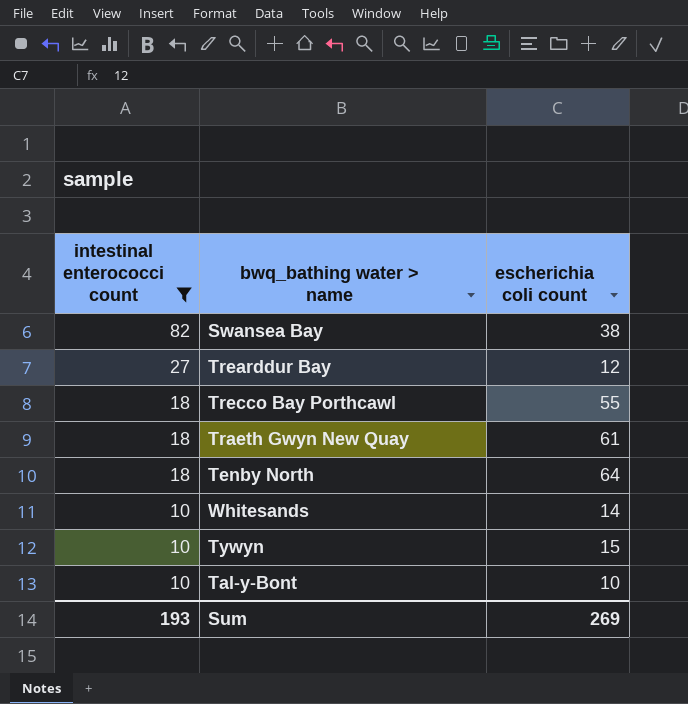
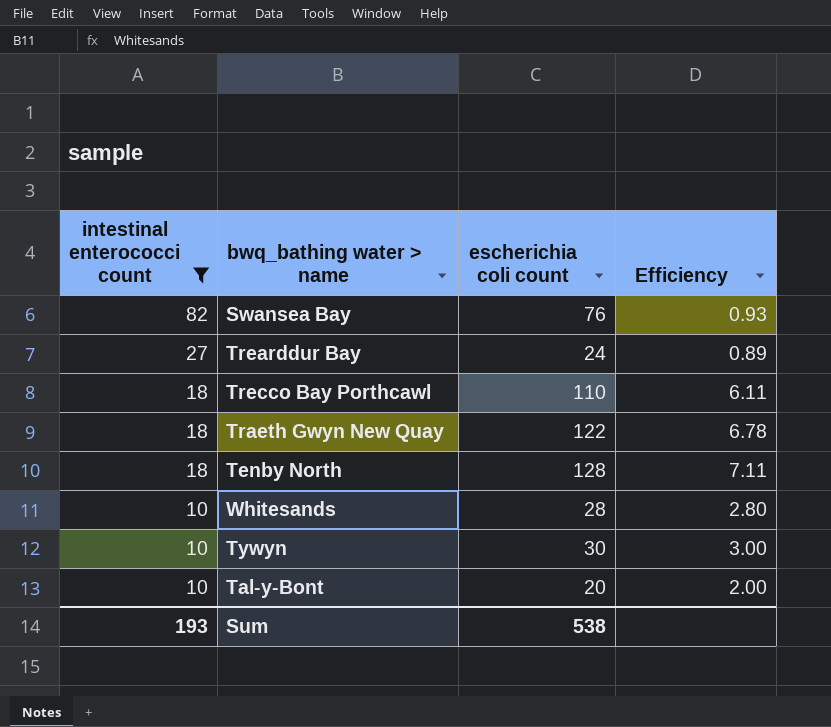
column Efficiency | formula: none -> [escherichia coli count] / [intestinal enterococci count]
Swansea Bay | escherichia coli count: 38 -> 76
Trearddur Bay | escherichia coli count: 12 -> 24
Trecco Bay Porthcawl | escherichia coli count: 55 -> 110
Traeth Gwyn New Quay | escherichia coli count: 61 -> 122
Tenby North | escherichia coli count: 64 -> 128
Whitesands | escherichia coli count: 14 -> 28
Tywyn | escherichia coli count: 15 -> 30
Tal-y-Bont | escherichia coli count: 10 -> 20
Sum | escherichia coli count: 269 -> 538

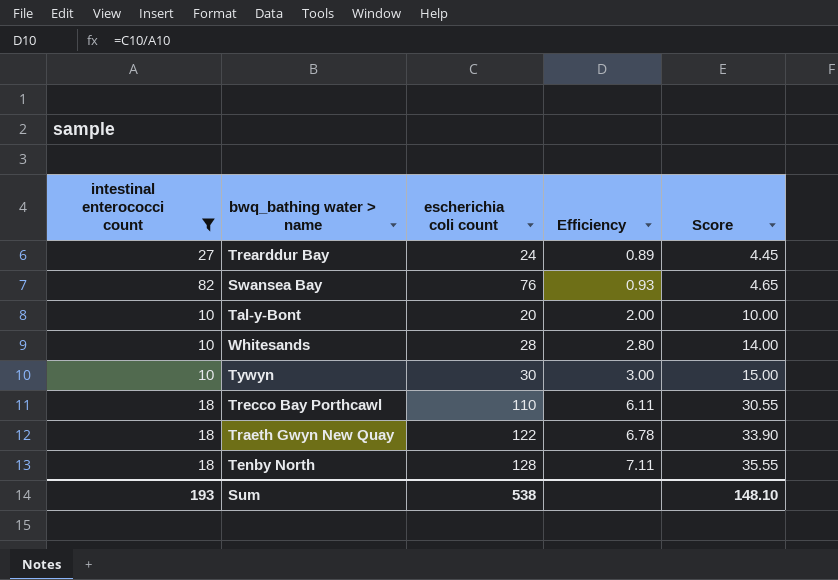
row order: intestinal enterococci count descending -> Efficiency ascending
column Score | formula: none -> [Efficiency] * 5

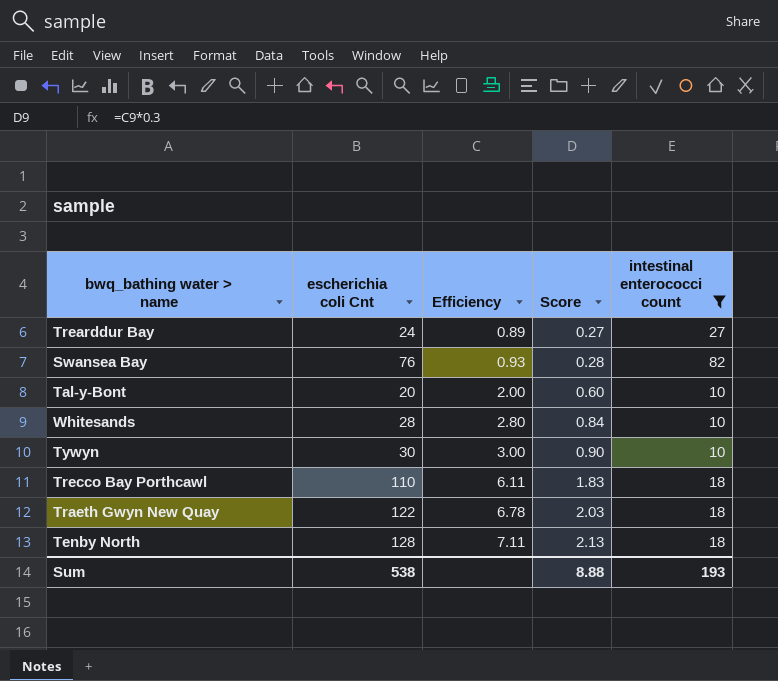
column name: escherichia coli count -> escherichia coli Cnt
column Score | formula: [Efficiency] * 5 -> [Efficiency] * 0.3
column intestinal enterococci count | position: 1 -> 5
Sum | Score: 148.10 -> 8.88

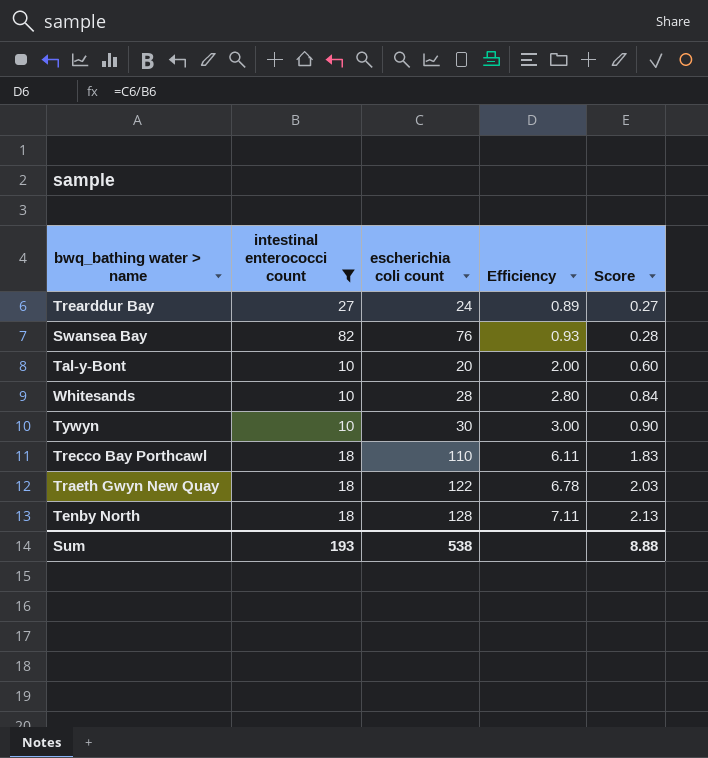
column intestinal enterococci count | position: 5 -> 2
column name: escherichia coli Cnt -> escherichia coli count

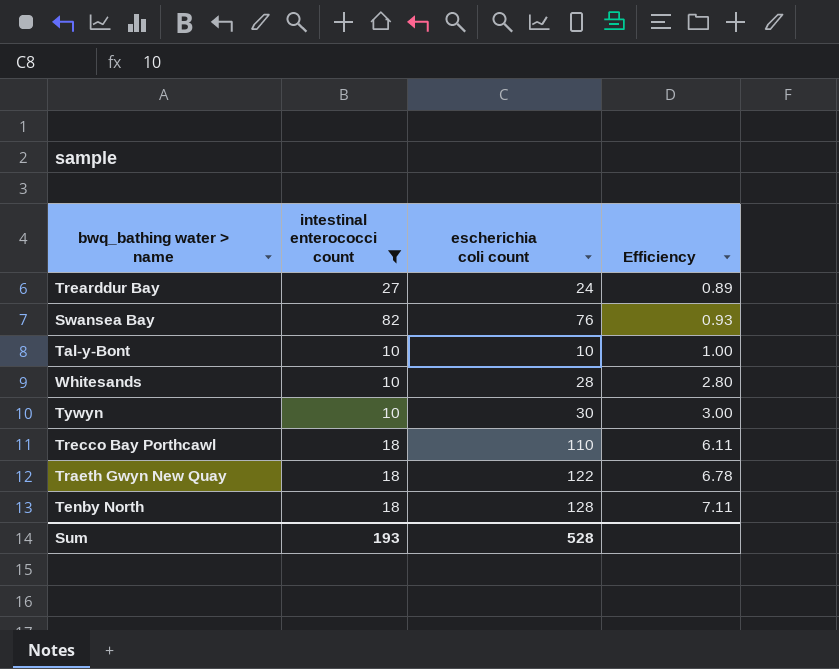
column Score | formula: [Efficiency] * 0.3 -> none
Tal-y-Bont | escherichia coli count: 20 -> 10
Tal-y-Bont | Efficiency: 2.00 -> 1.00
Sum | escherichia coli count: 538 -> 528

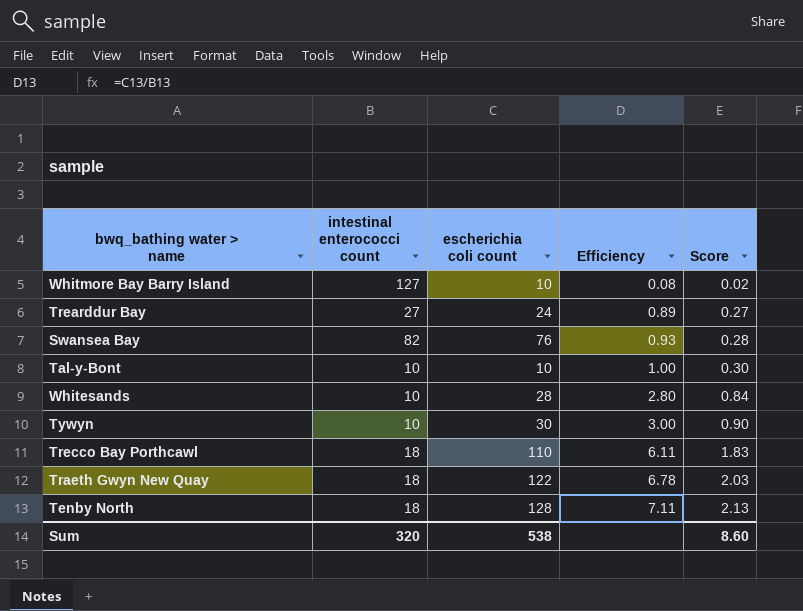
filter: intestinal enterococci count != 127 -> none
column Score | formula: none -> [Efficiency] * 0.3
Sum | intestinal enterococci count: 193 -> 320
Sum | escherichia coli count: 528 -> 538

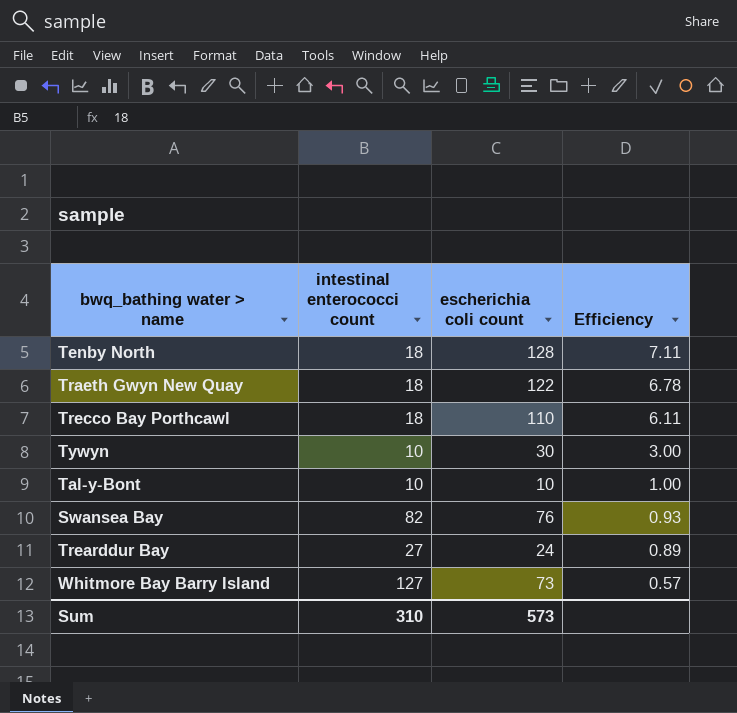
row order: Efficiency ascending -> Efficiency descending
column Score | formula: [Efficiency] * 0.3 -> none
row Whitesands: 10 | 28 | 2.80 | 0.84 -> none
Whitmore Bay Barry Island | escherichia coli count: 10 -> 73
Whitmore Bay Barry Island | Efficiency: 0.08 -> 0.57
Sum | intestinal enterococci count: 320 -> 310
Sum | escherichia coli count: 538 -> 573

